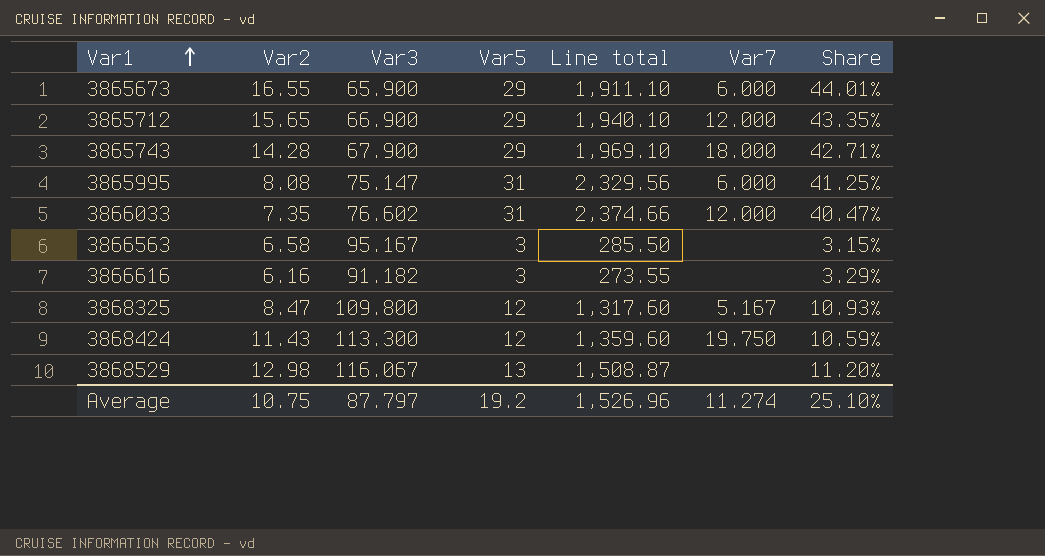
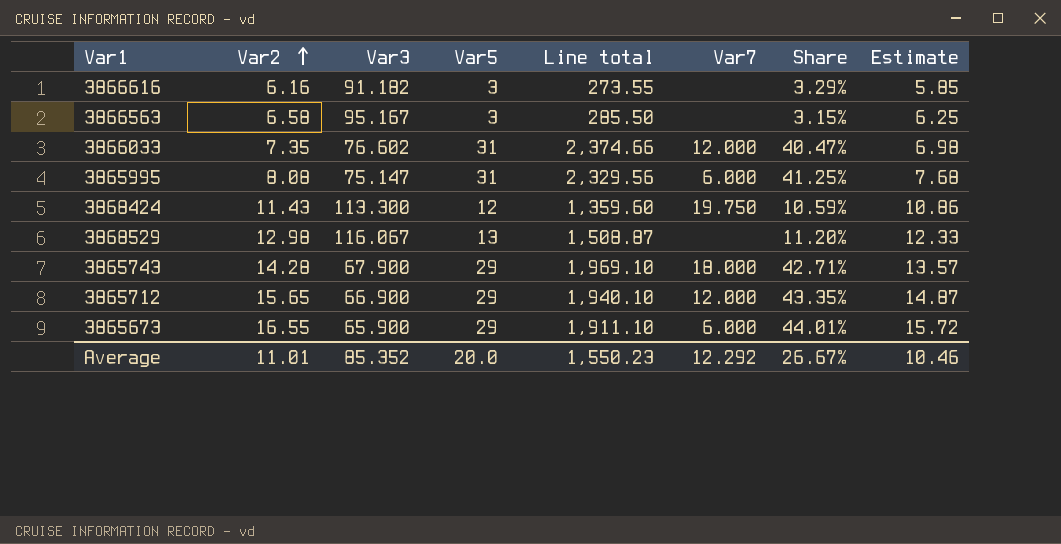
row order: Var1 ascending -> Var2 ascending
column Estimate | formula: none -> [Var2] * 0.95
row 3868325: 8.47 | 109.800 | 12 | 1,317.60 | 5.167 | 10.93% -> none
Average | Var2: 10.75 -> 11.01
Average | Var3: 87.797 -> 85.352
Average | Var5: 19.2 -> 20.0
Average | Line total: 1,526.96 -> 1,550.23
Average | Var7: 11.274 -> 12.292
Average | Share: 25.10% -> 26.67%

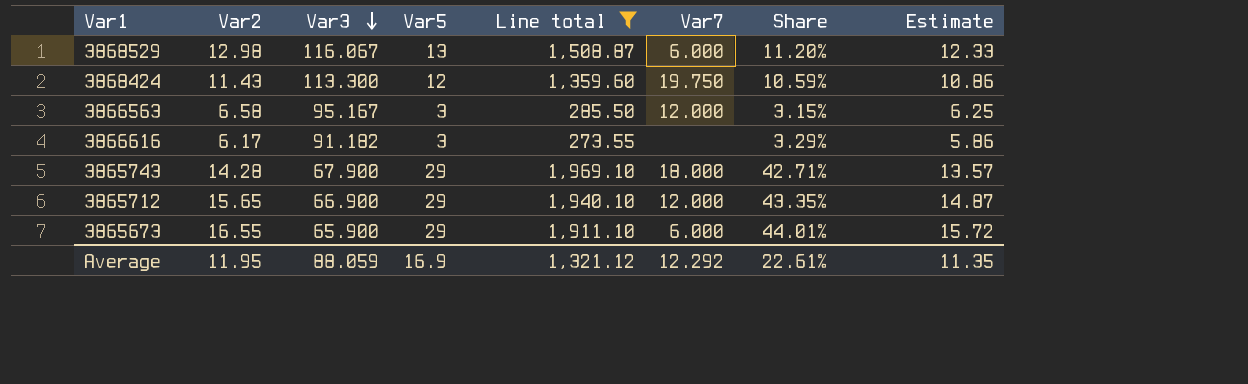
filter: none -> Line total <= 1,969.10
row order: Var2 ascending -> Var3 descending
3868529 | Var7: none -> 6.000
3866563 | Var7: none -> 12.000
3866616 | Var2: 6.16 -> 6.17
3866616 | Estimate: 5.85 -> 5.86
Average | Var2: 11.01 -> 11.95
Average | Var3: 85.352 -> 88.059
Average | Var5: 20.0 -> 16.9
Average | Line total: 1,550.23 -> 1,321.12
Average | Share: 26.67% -> 22.61%
Average | Estimate: 10.46 -> 11.35

